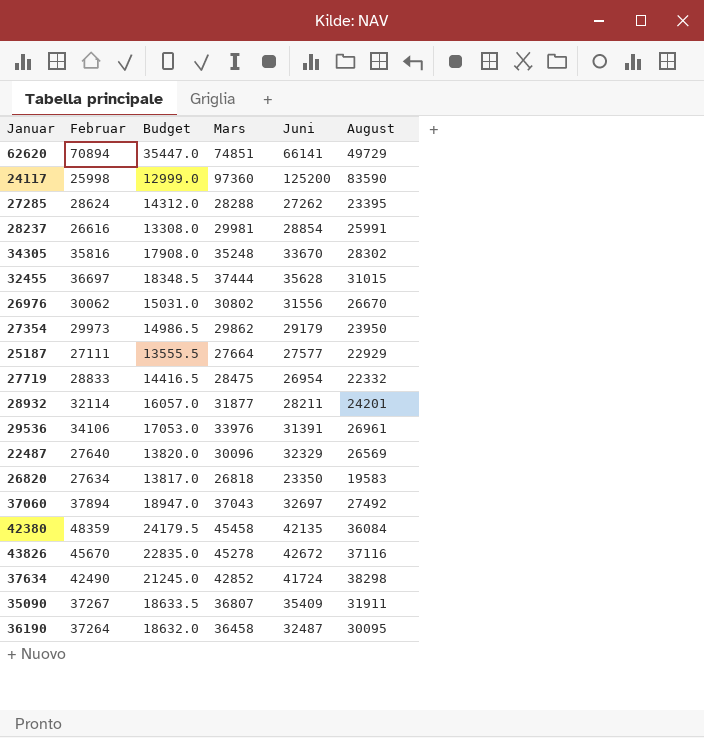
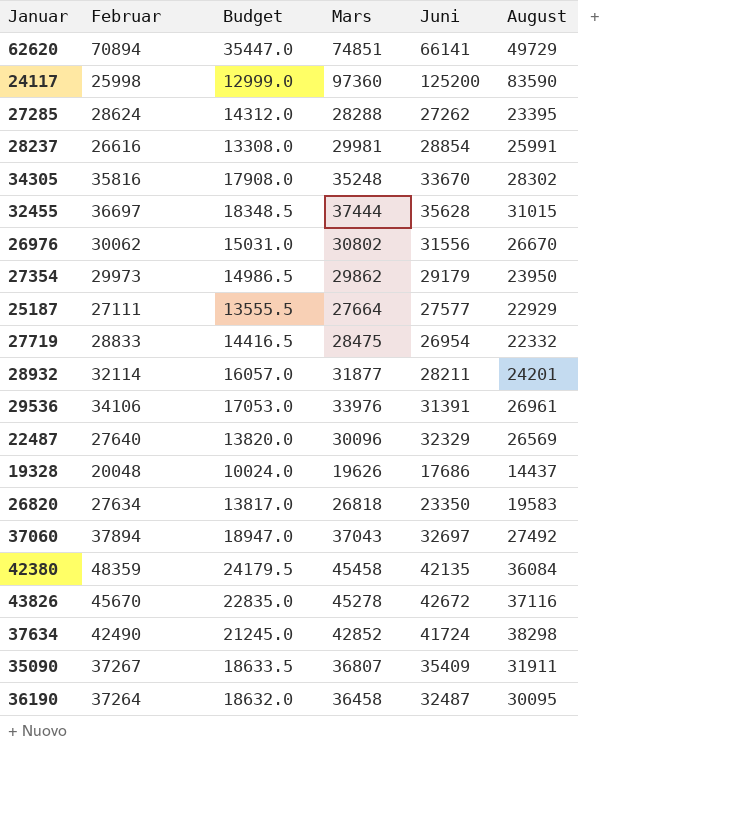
row 19328: none -> 20048 | 10024.0 | 19626 | 17686 | 14437

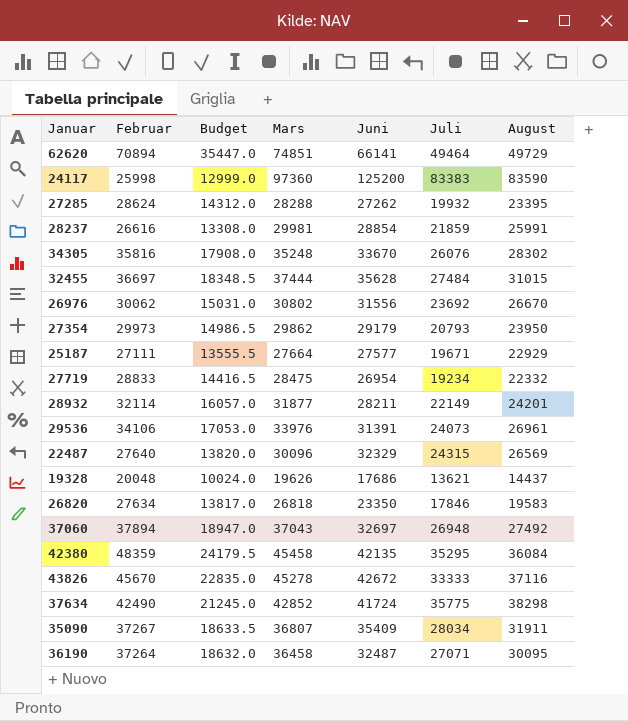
column Juli | position: none -> 6

